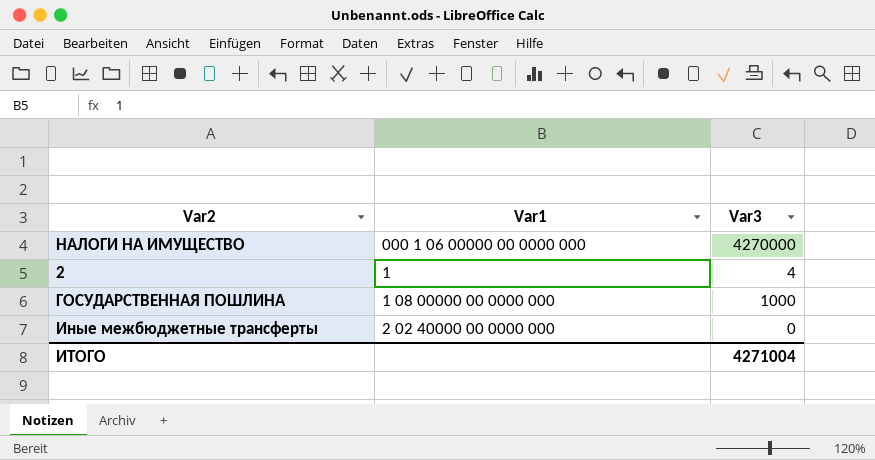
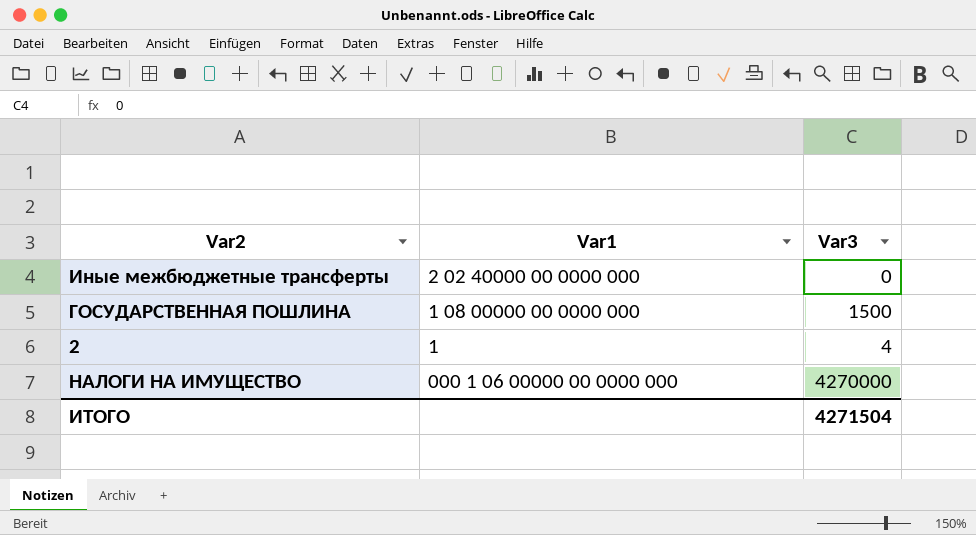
row order: Var1 ascending -> Var1 descending
ГОСУДАРСТВЕННАЯ ПОШЛИНА | Var3: 1000 -> 1500
ИТОГО | Var3: 4271004 -> 4271504

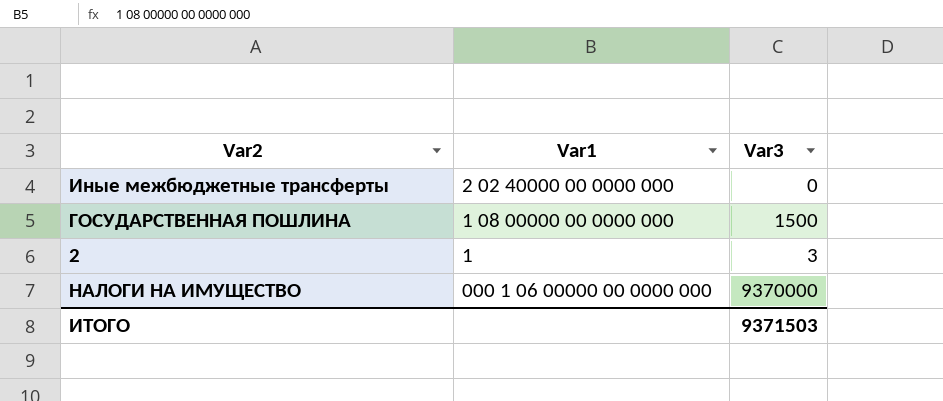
2 | Var3: 4 -> 3
НАЛОГИ НА ИМУЩЕСТВО | Var3: 4270000 -> 9370000
ИТОГО | Var3: 4271504 -> 9371503

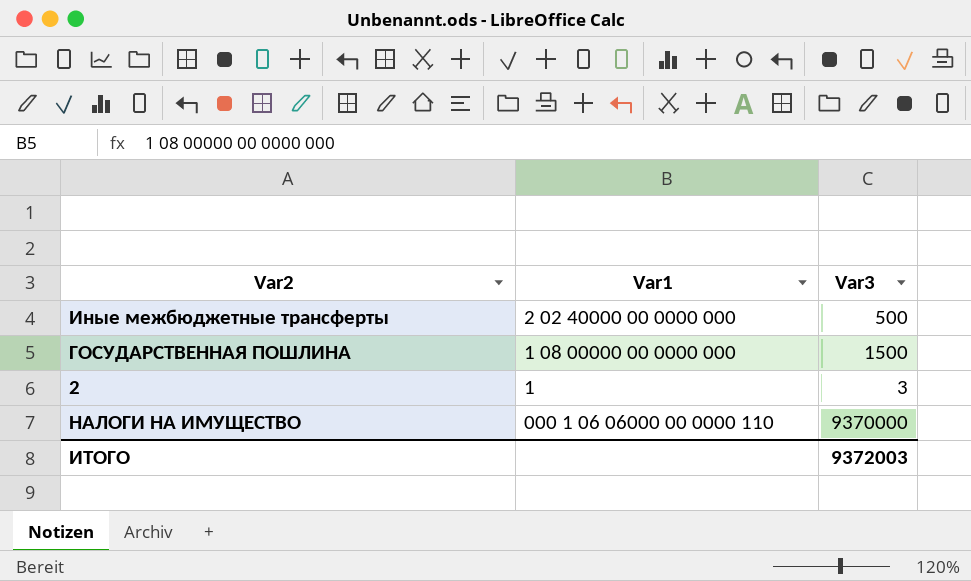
Иные межбюджетные трансферты | Var3: 0 -> 500
НАЛОГИ НА ИМУЩЕСТВО | Var1: 000 1 06 00000 00 0000 000 -> 000 1 06 06000 00 0000 110
ИТОГО | Var3: 9371503 -> 9372003

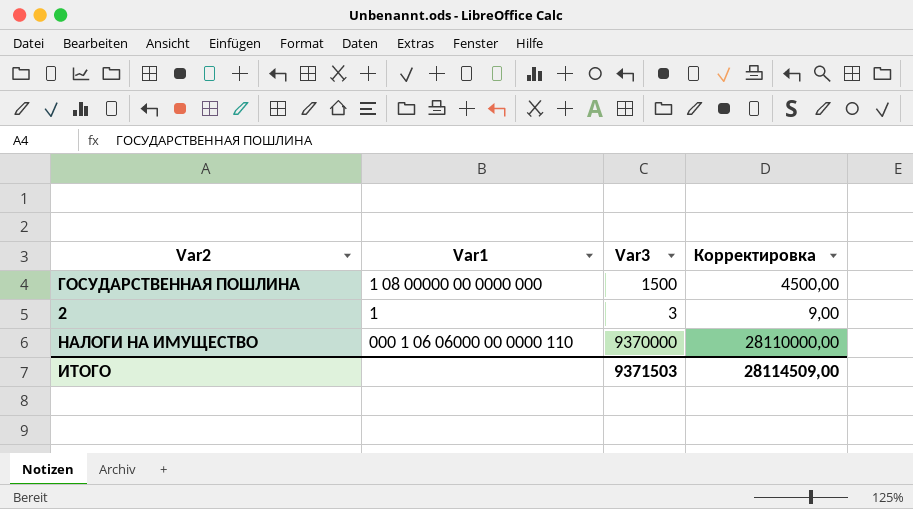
column Корректировка | formula: none -> [Var3] * 3
row Иные межбюджетные трансферты: 2 02 40000 00 0000 000 | 500 -> none
ИТОГО | Var3: 9372003 -> 9371503

